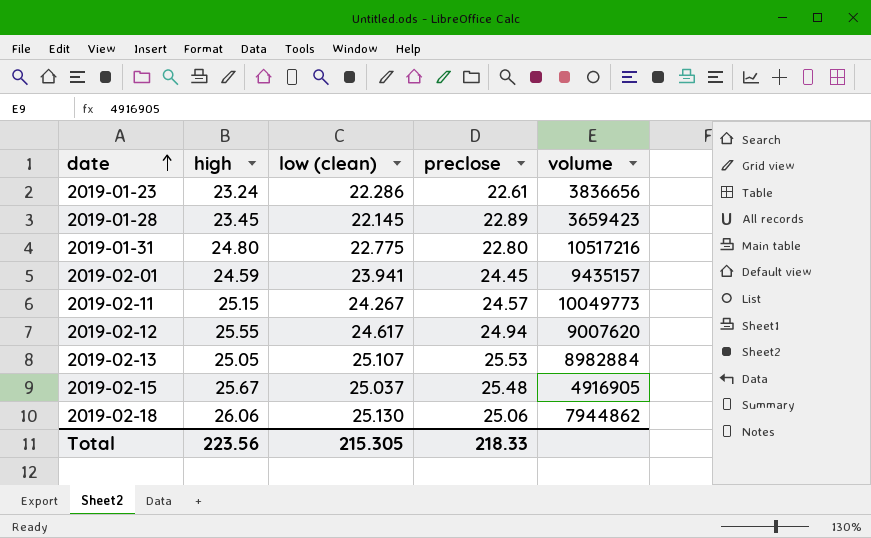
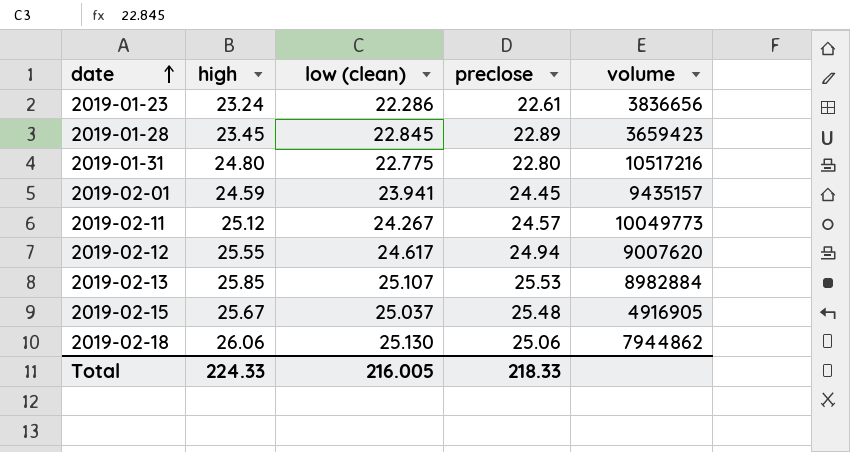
2019-01-28 | low (clean): 22.145 -> 22.845
2019-02-11 | high: 25.15 -> 25.12
2019-02-13 | high: 25.05 -> 25.85
Total | high: 223.56 -> 224.33
Total | low (clean): 215.305 -> 216.005

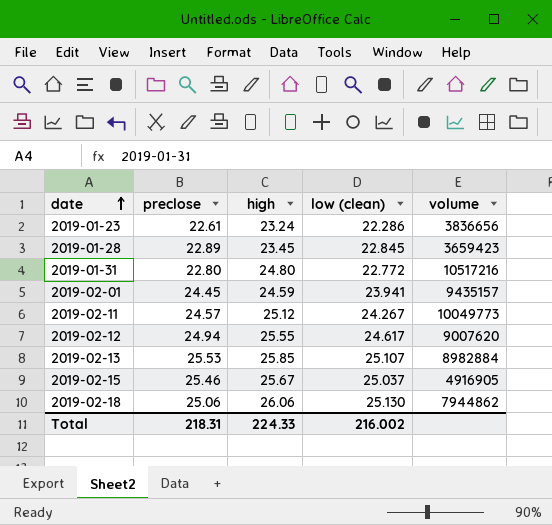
column preclose | position: 4 -> 2
2019-01-31 | low (clean): 22.775 -> 22.772
2019-02-15 | preclose: 25.48 -> 25.46
Total | preclose: 218.33 -> 218.31
Total | low (clean): 216.005 -> 216.002

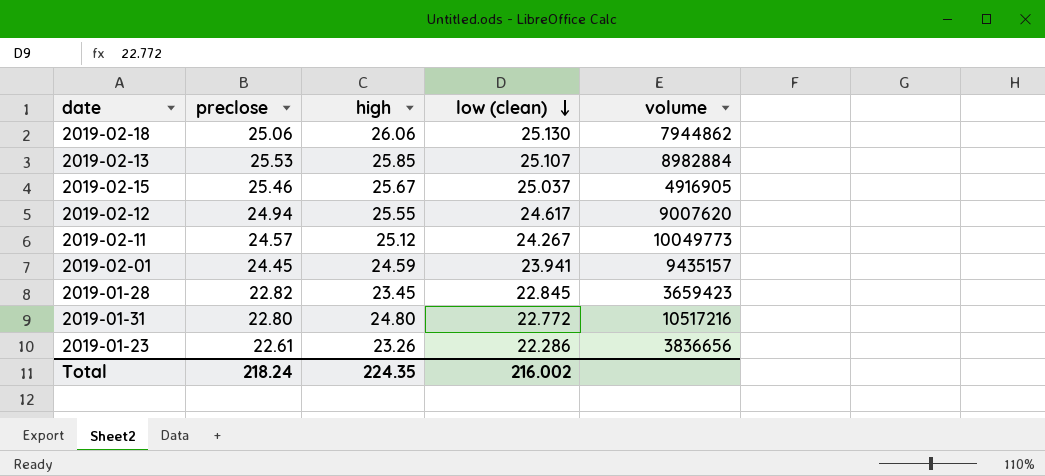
row order: date ascending -> low (clean) descending
2019-01-28 | preclose: 22.89 -> 22.82
2019-01-23 | high: 23.24 -> 23.26
Total | preclose: 218.31 -> 218.24
Total | high: 224.33 -> 224.35

